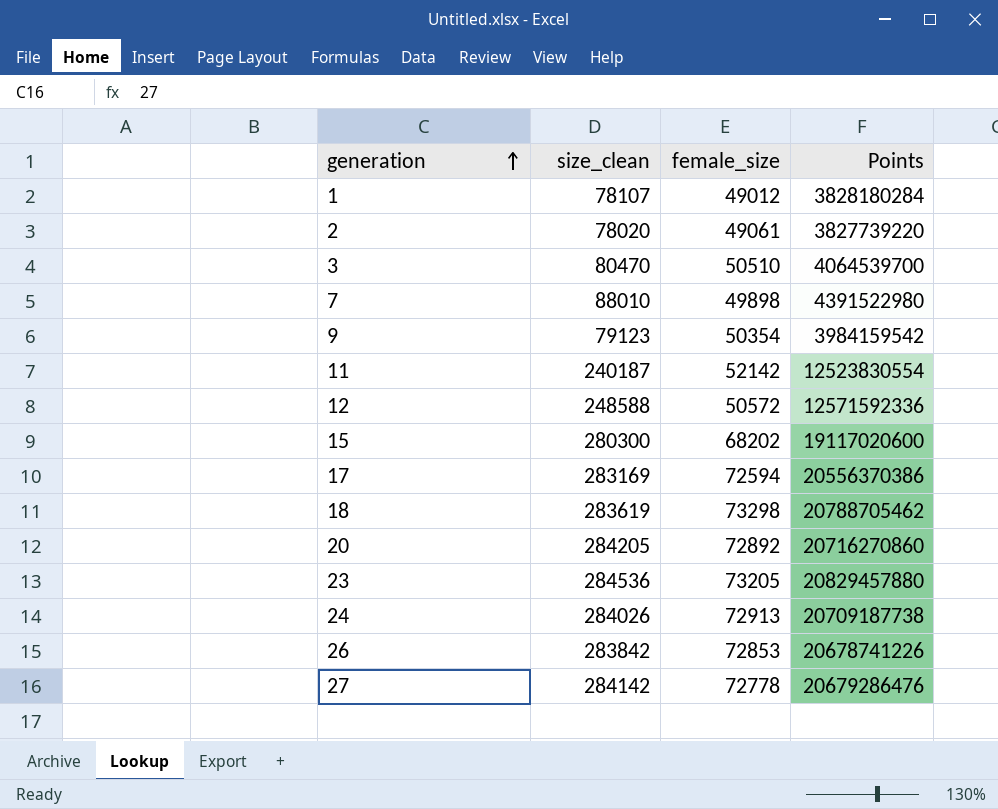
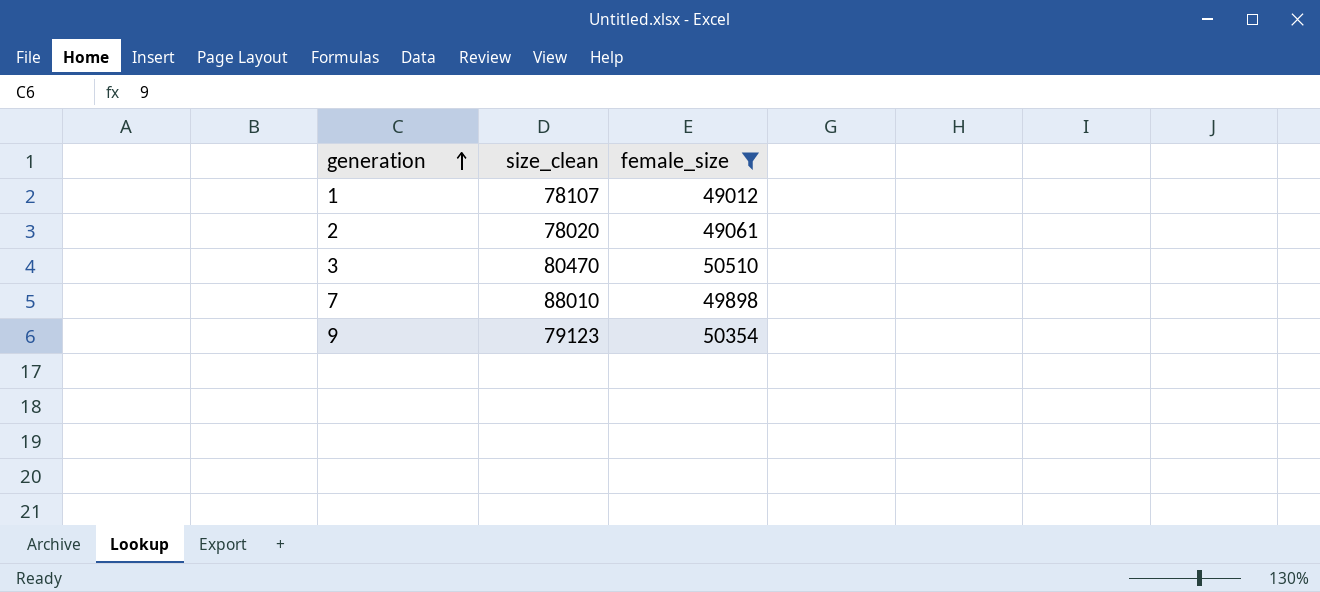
filter: none -> female_size <= 50510
column Points | formula: [size_clean] * [female_size] -> none

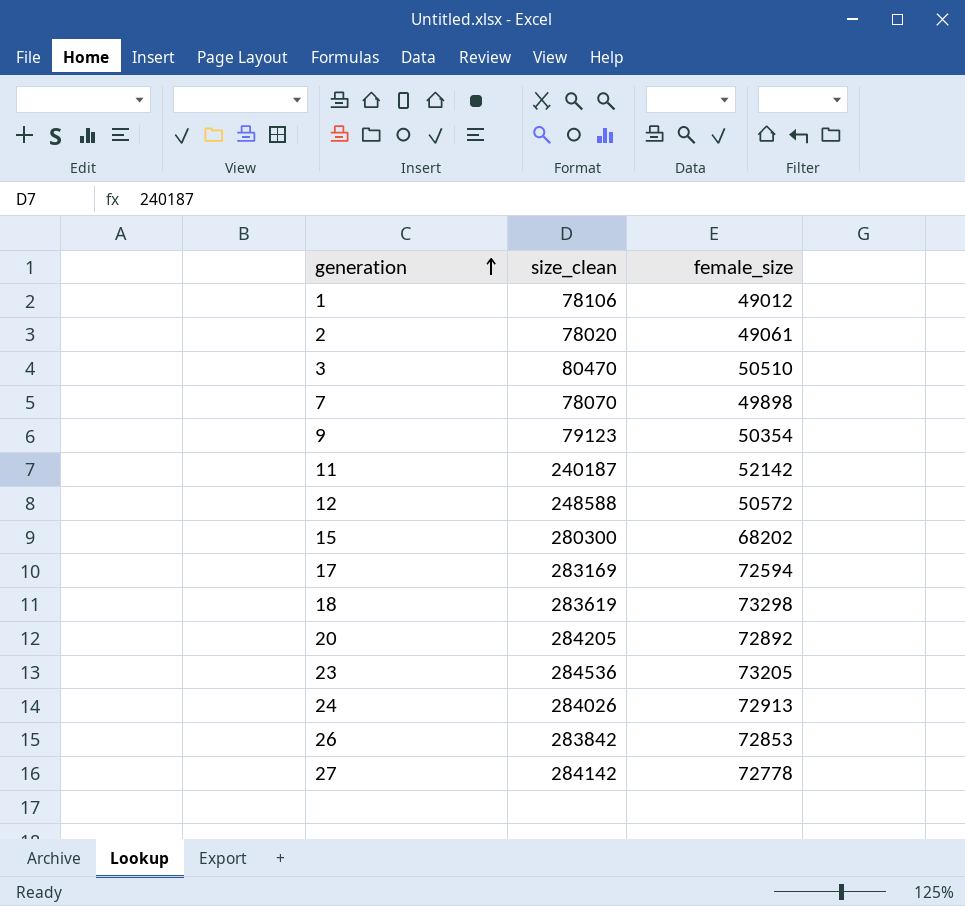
filter: female_size <= 50510 -> none
1 | size_clean: 78107 -> 78106
7 | size_clean: 88010 -> 78070

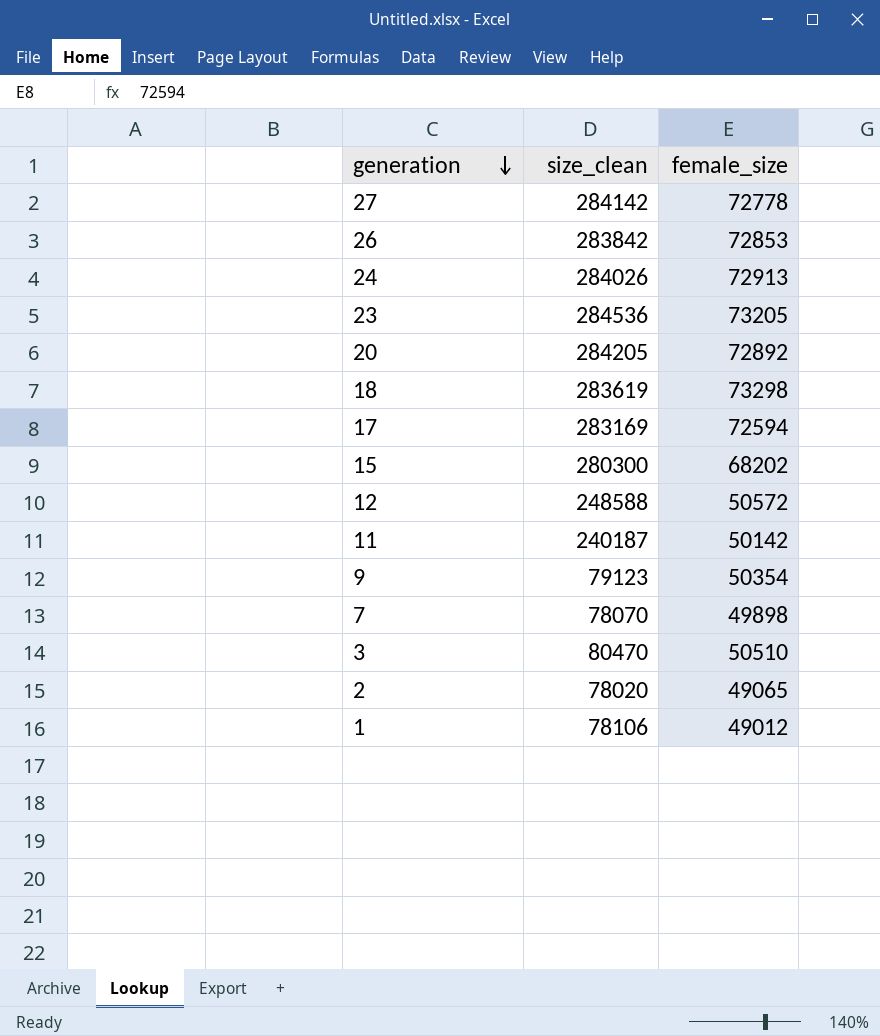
row order: generation ascending -> generation descending
11 | female_size: 52142 -> 50142
2 | female_size: 49061 -> 49065

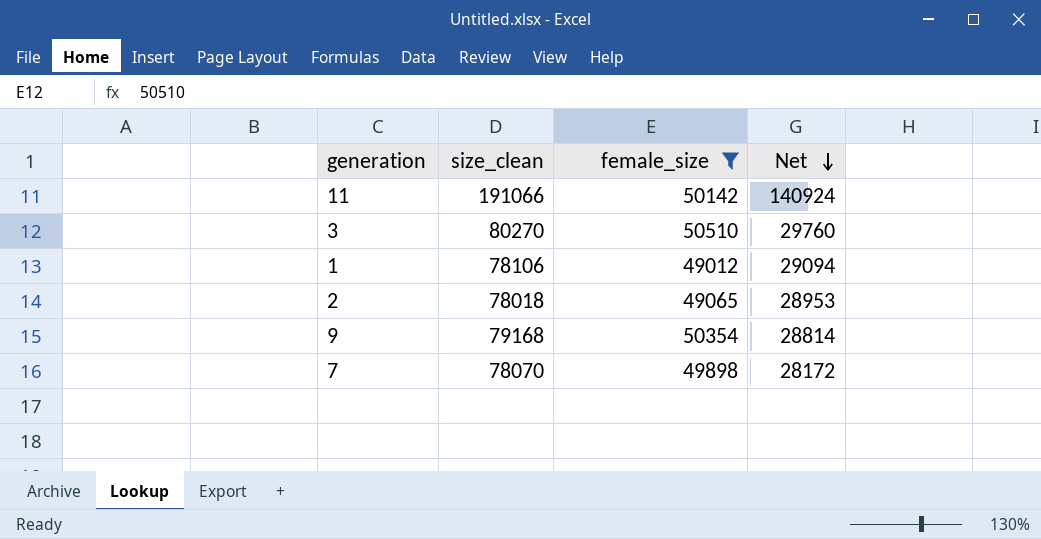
filter: none -> female_size <= 50510
row order: generation descending -> Net descending
column Net | formula: none -> [size_clean] - [female_size]
11 | size_clean: 240187 -> 191066
3 | size_clean: 80470 -> 80270
2 | size_clean: 78020 -> 78018
9 | size_clean: 79123 -> 79168

